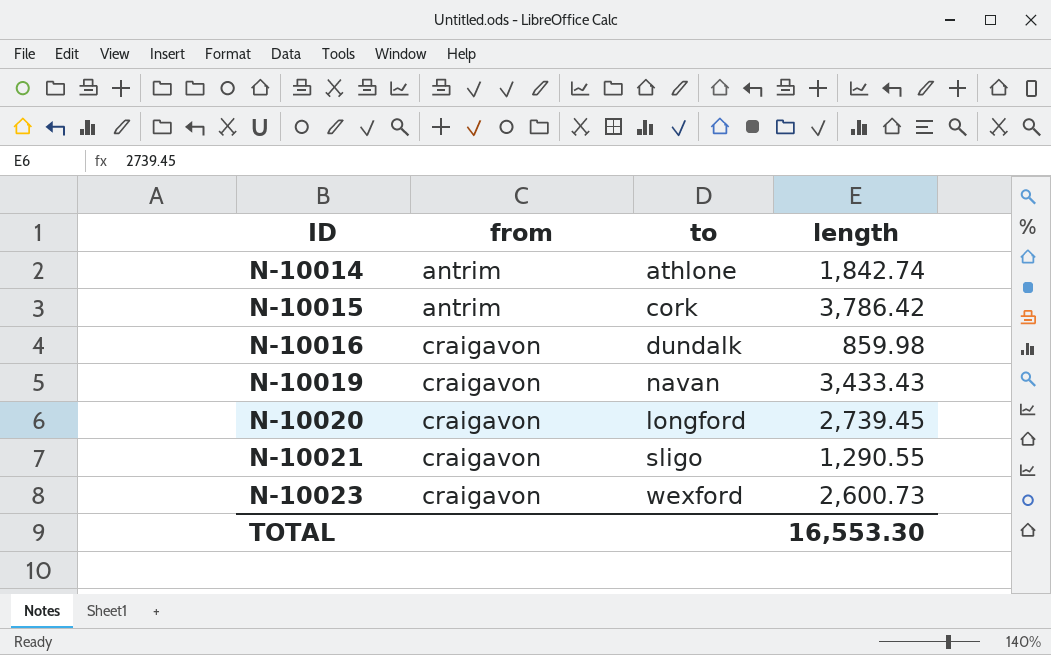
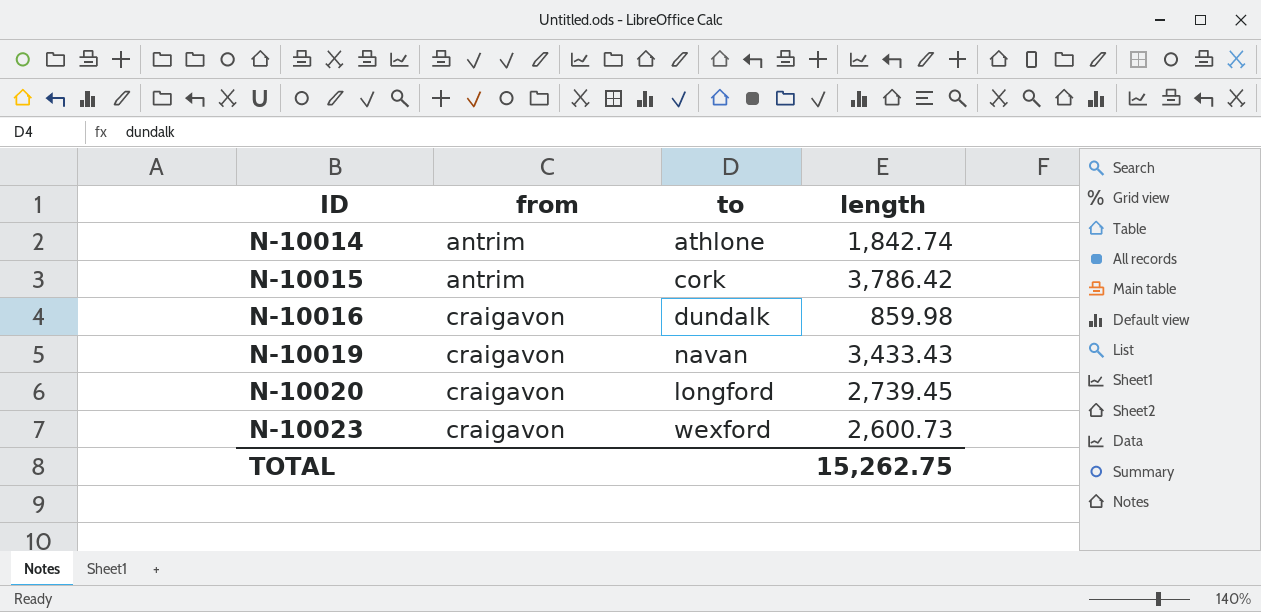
row N-10021: craigavon | sligo | 1,290.55 -> none
TOTAL | length: 16,553.30 -> 15,262.75

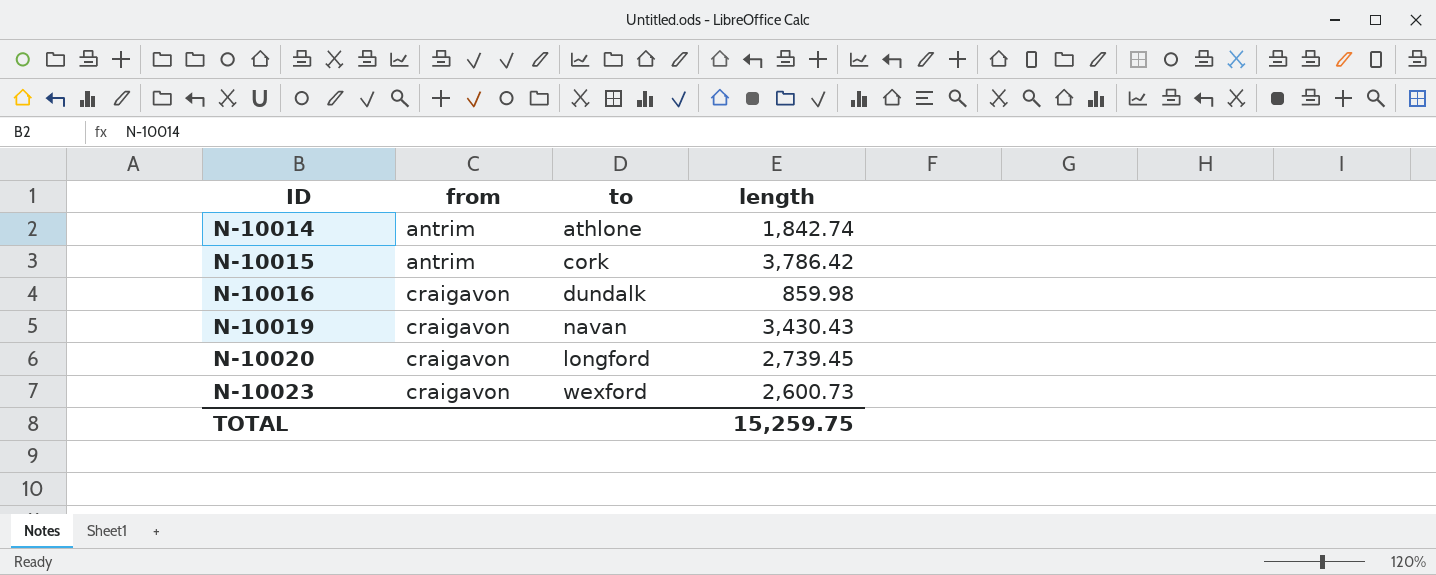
N-10019 | length: 3,433.43 -> 3,430.43
TOTAL | length: 15,262.75 -> 15,259.75

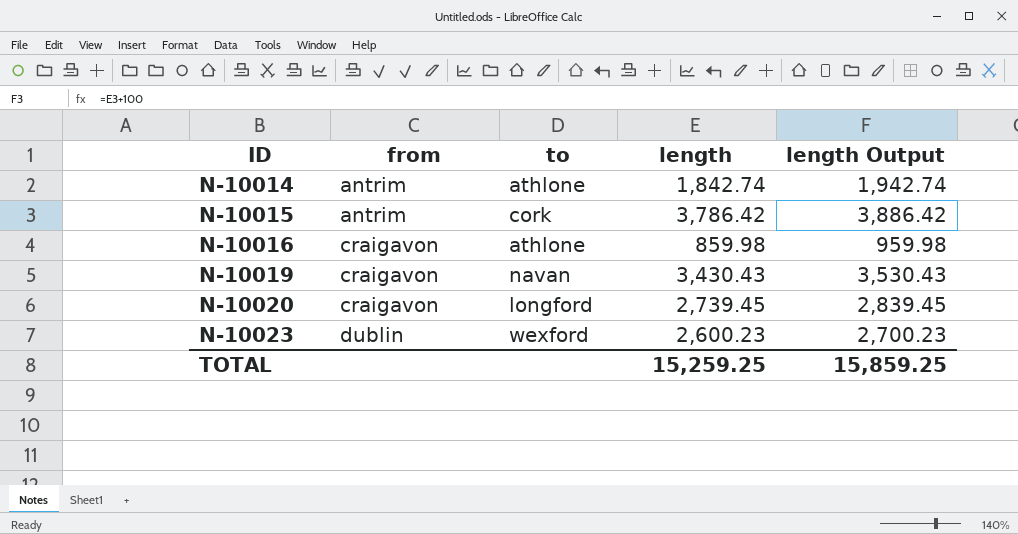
column length Output | formula: none -> [length] + 100
N-10016 | to: dundalk -> athlone
N-10023 | from: craigavon -> dublin
N-10023 | length: 2,600.73 -> 2,600.23
TOTAL | length: 15,259.75 -> 15,259.25

